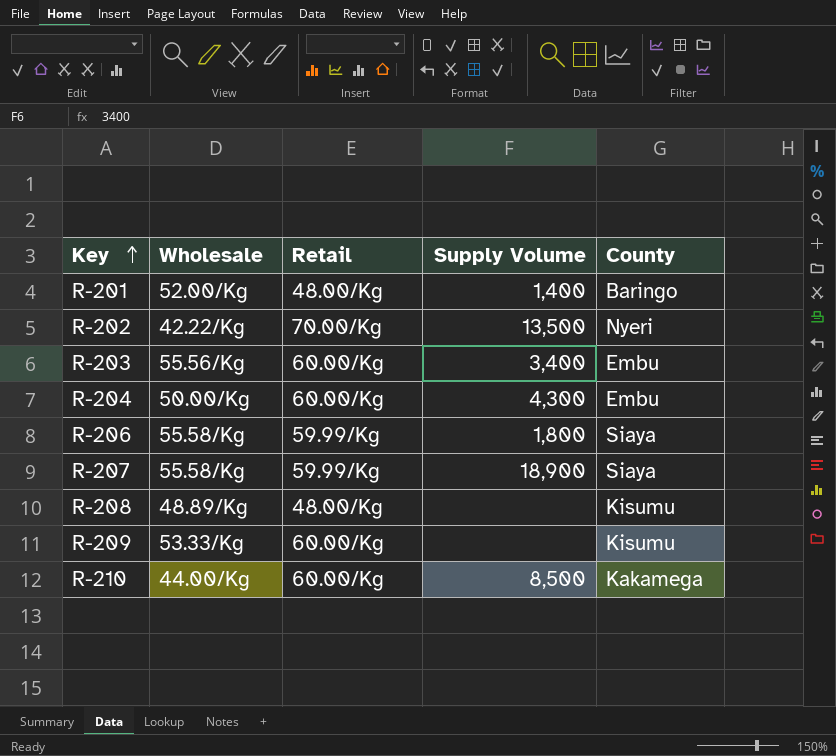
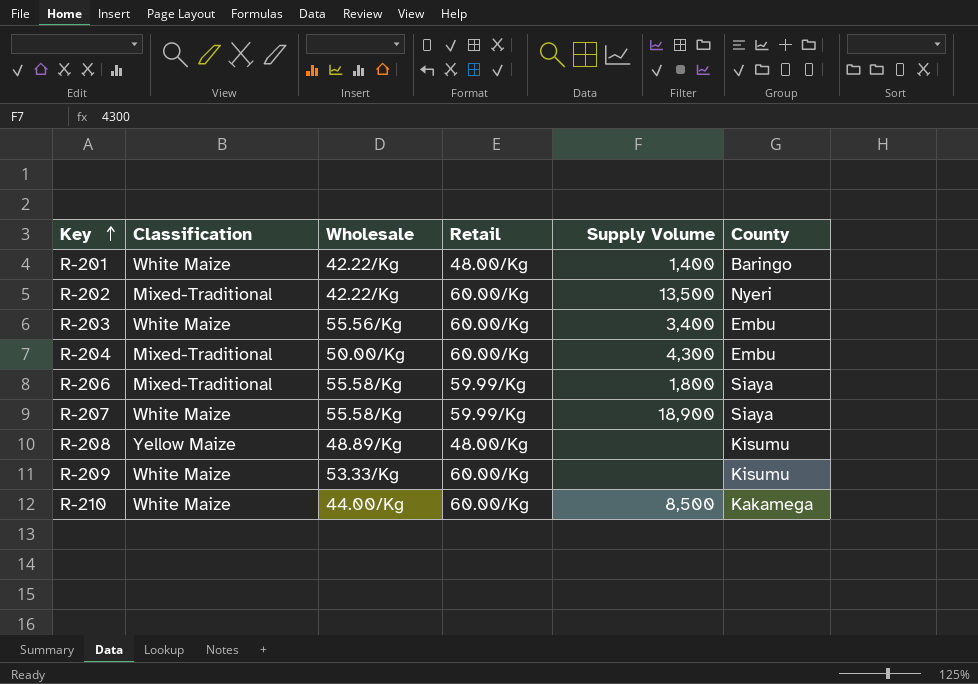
column Classification | position: none -> 2
R-201 | Wholesale: 52.00/Kg -> 42.22/Kg
R-202 | Retail: 70.00/Kg -> 60.00/Kg

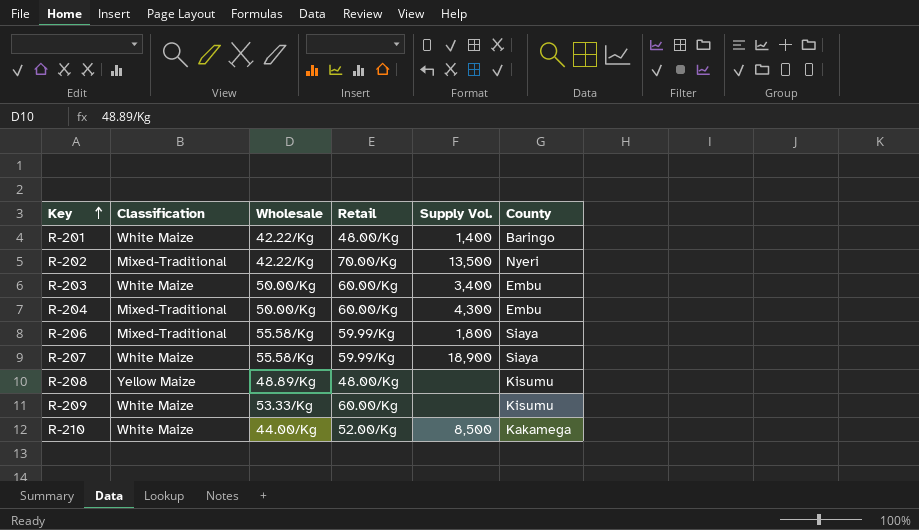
column name: Supply Volume -> Supply Vol.
R-202 | Retail: 60.00/Kg -> 70.00/Kg
R-203 | Wholesale: 55.56/Kg -> 50.00/Kg
R-210 | Retail: 60.00/Kg -> 52.00/Kg

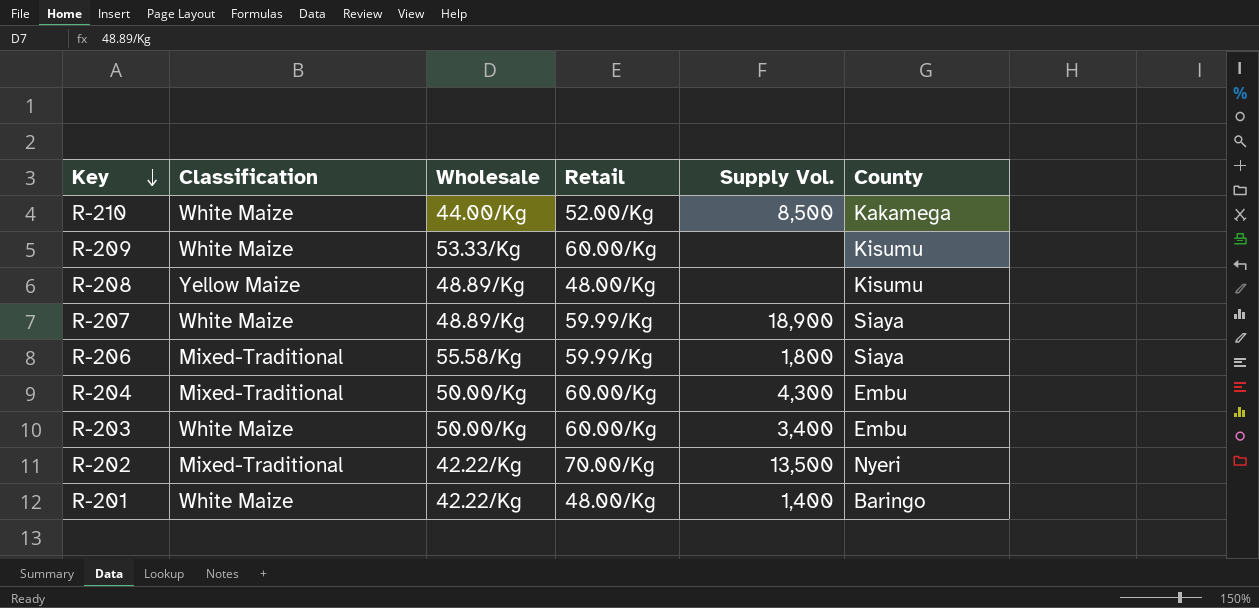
row order: Key ascending -> Key descending
R-207 | Wholesale: 55.58/Kg -> 48.89/Kg

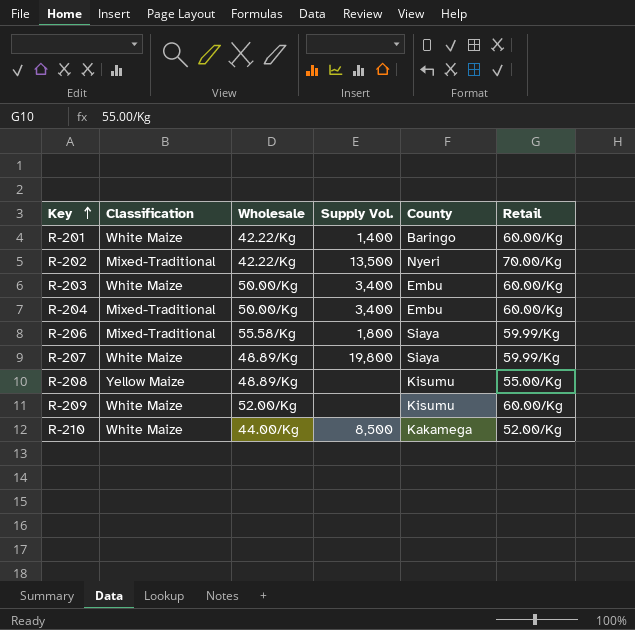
row order: Key descending -> Key ascending
column Retail | position: 4 -> 6
R-201 | Retail: 48.00/Kg -> 60.00/Kg
R-204 | Supply Vol.: 4,300 -> 3,400
R-207 | Supply Vol.: 18,900 -> 19,800
R-208 | Retail: 48.00/Kg -> 55.00/Kg
R-209 | Wholesale: 53.33/Kg -> 52.00/Kg

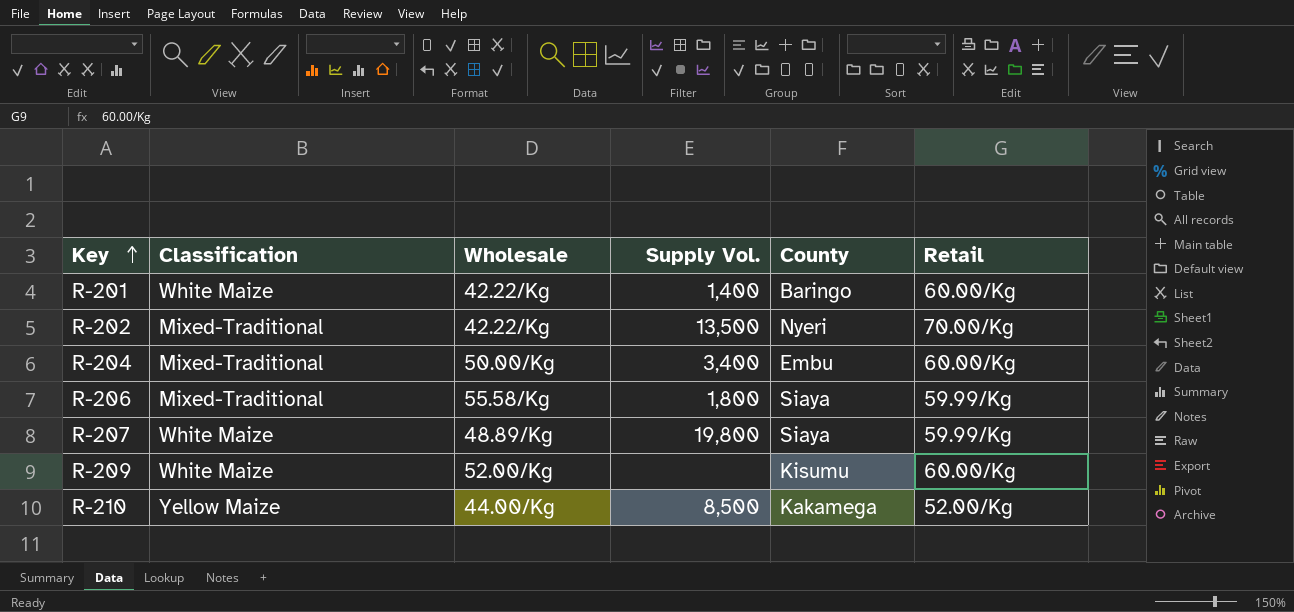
row R-203: White Maize | 50.00/Kg | 3,400 | Embu | 60.00/Kg -> none
row R-208: Yellow Maize | 48.89/Kg | none | Kisumu | 55.00/Kg -> none
R-210 | Classification: White Maize -> Yellow Maize

